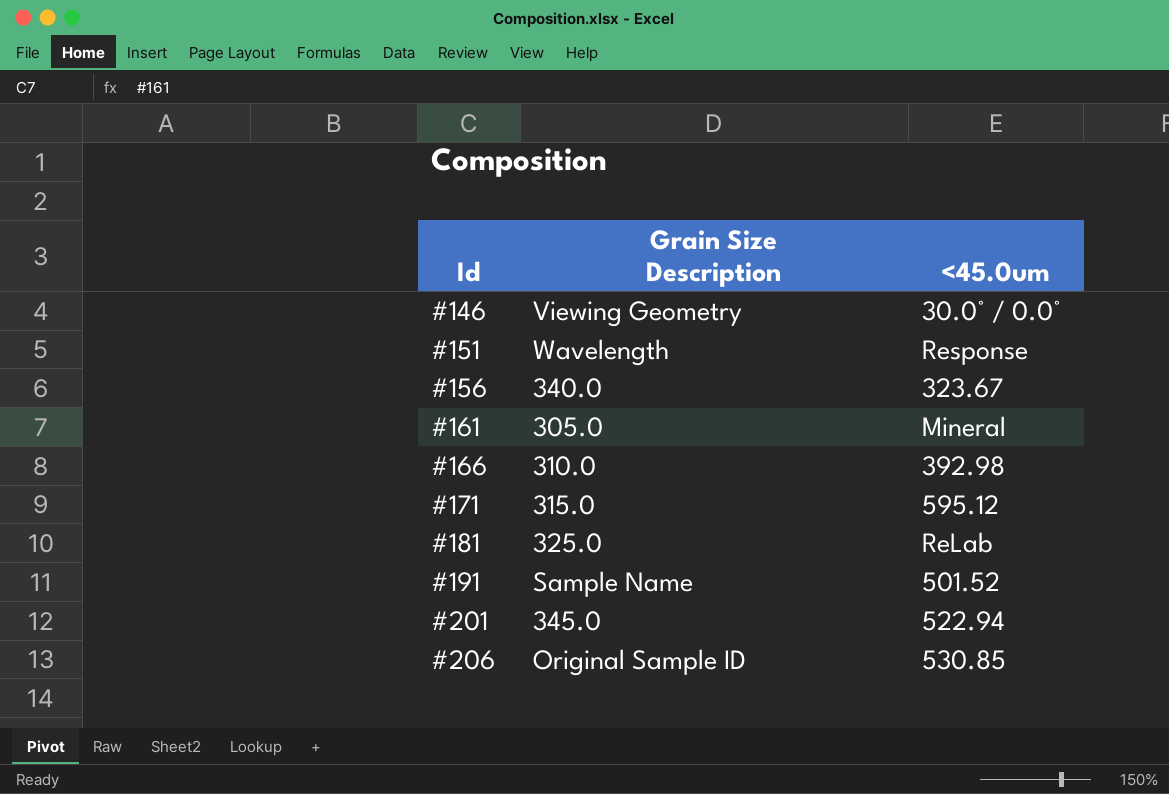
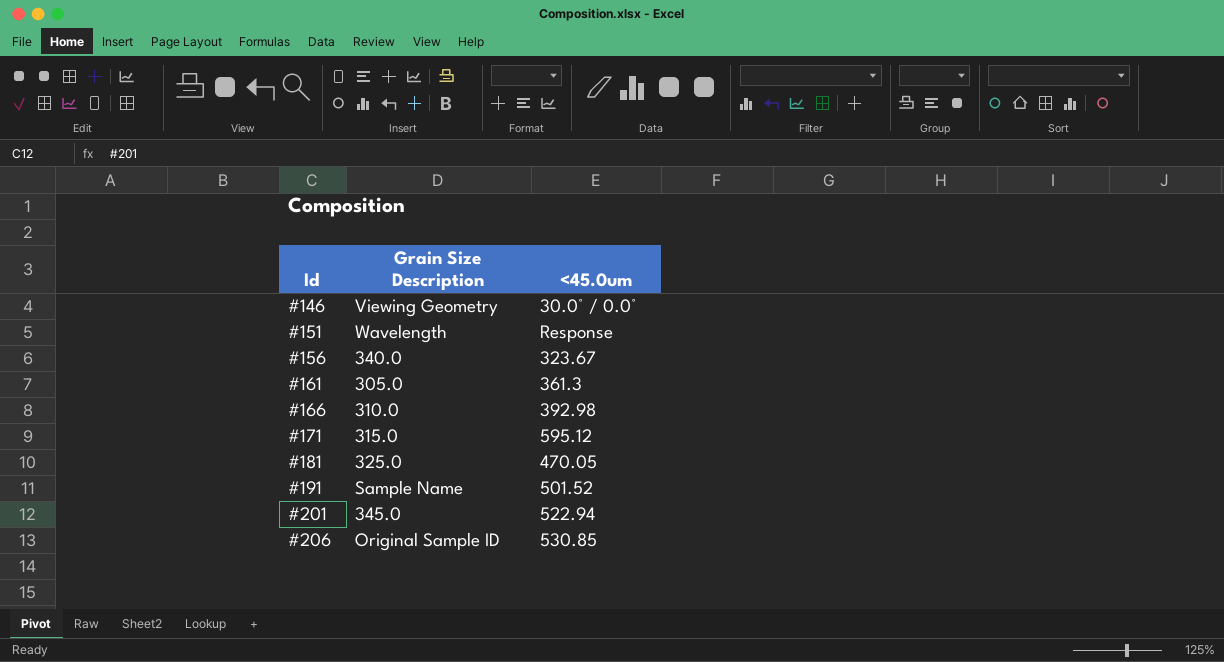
#161 | <45.0um: Mineral -> 361.3
#181 | <45.0um: ReLab -> 470.05

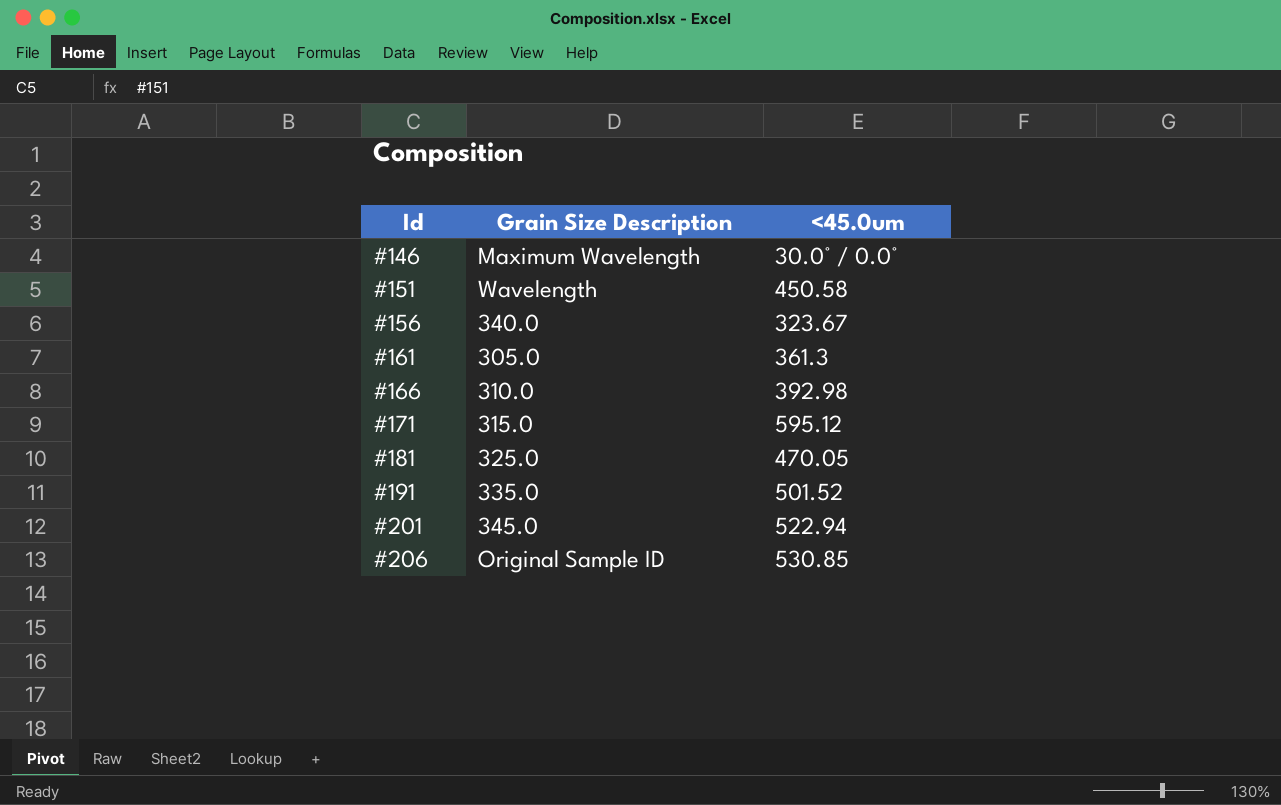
#146 | Grain Size Description: Viewing Geometry -> Maximum Wavelength
#151 | <45.0um: Response -> 450.58
#191 | Grain Size Description: Sample Name -> 335.0

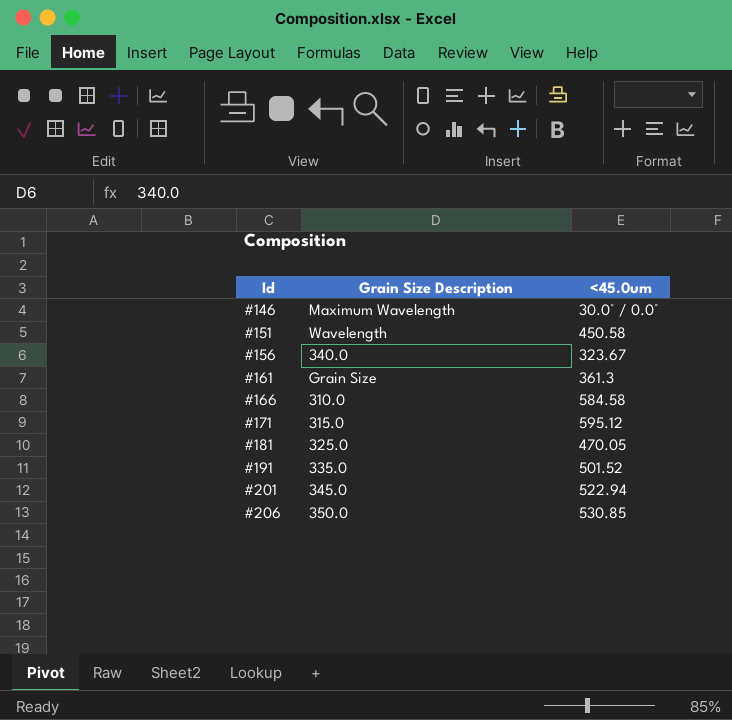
#161 | Grain Size Description: 305.0 -> Grain Size
#166 | <45.0um: 392.98 -> 584.58
#206 | Grain Size Description: Original Sample ID -> 350.0

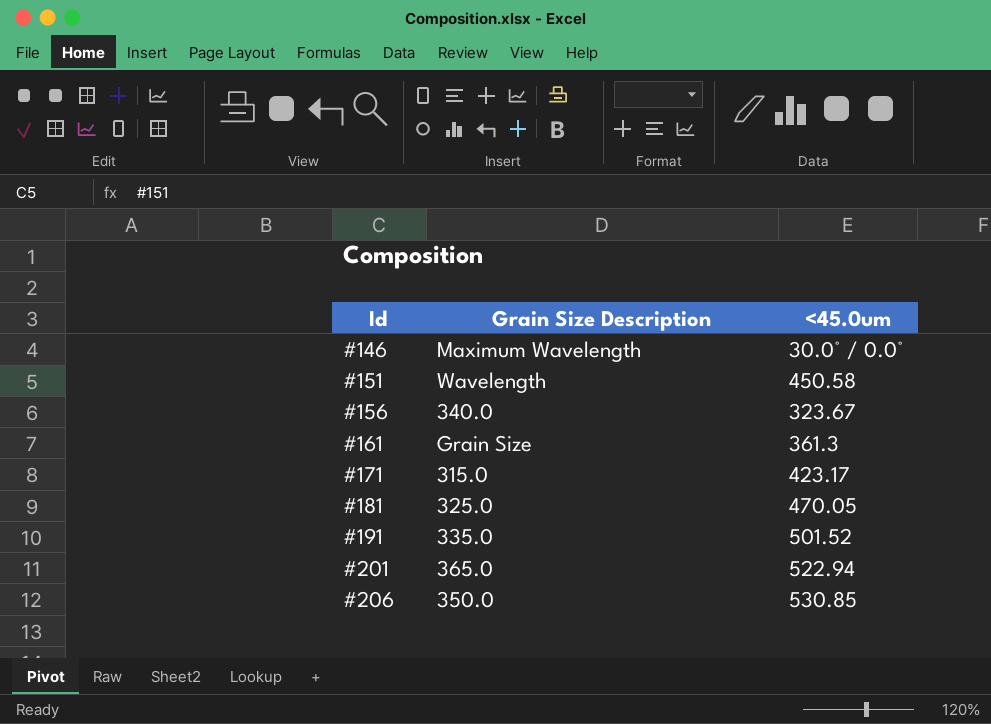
row #166: 310.0 | 584.58 -> none
#171 | <45.0um: 595.12 -> 423.17
#201 | Grain Size Description: 345.0 -> 365.0

